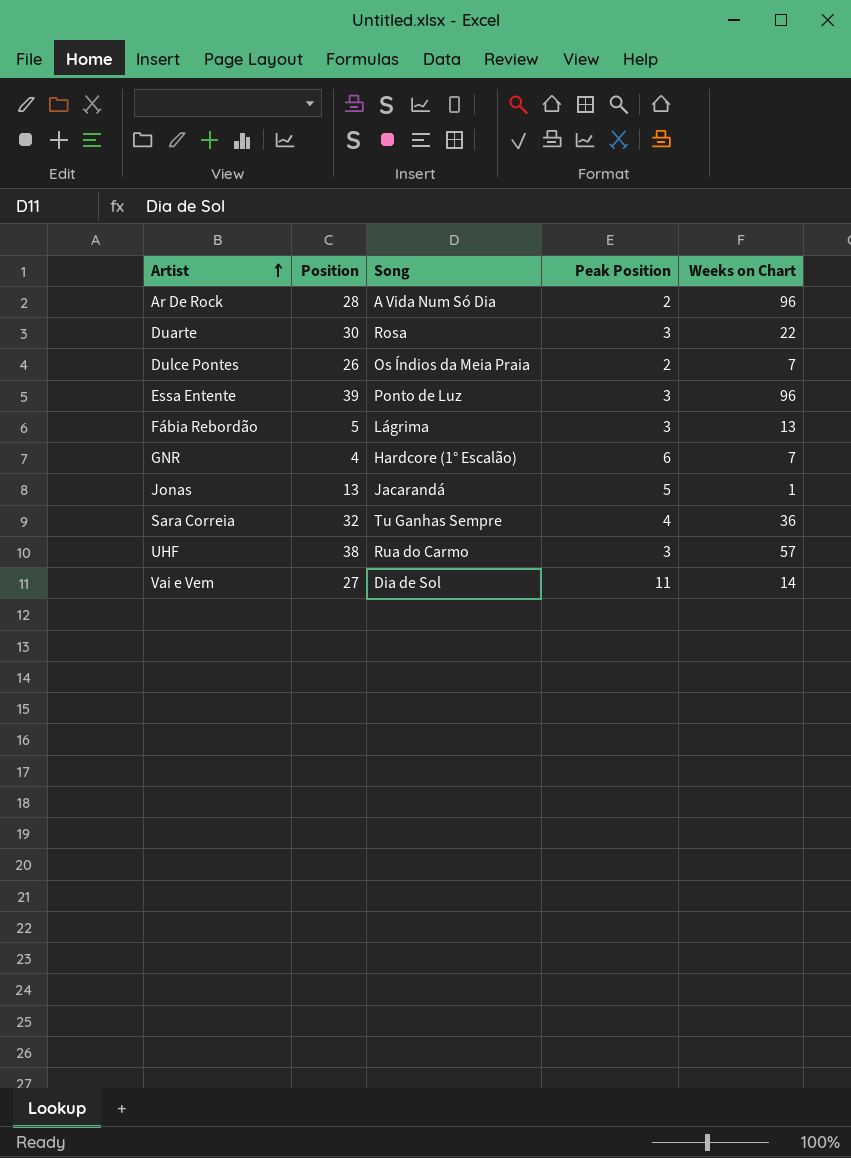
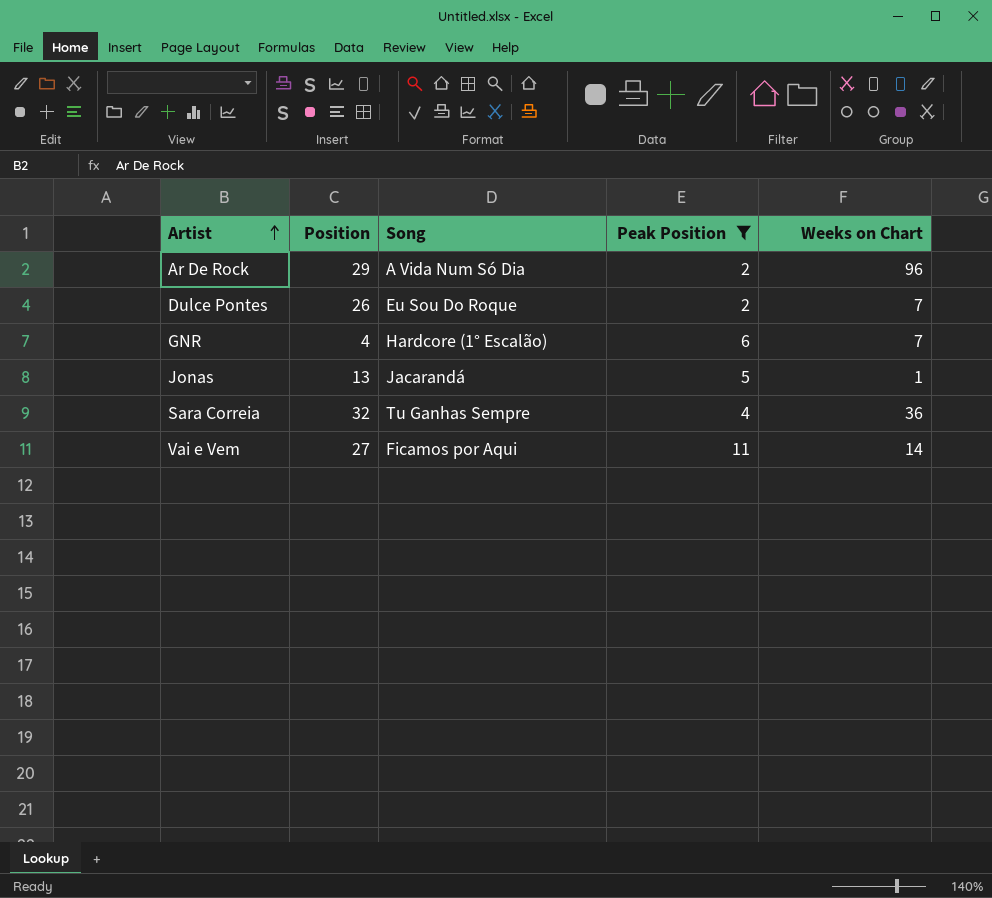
filter: none -> Peak Position != 3
Ar De Rock | Position: 28 -> 29
Dulce Pontes | Song: Os Índios da Meia Praia -> Eu Sou Do Roque
Vai e Vem | Song: Dia de Sol -> Ficamos por Aqui

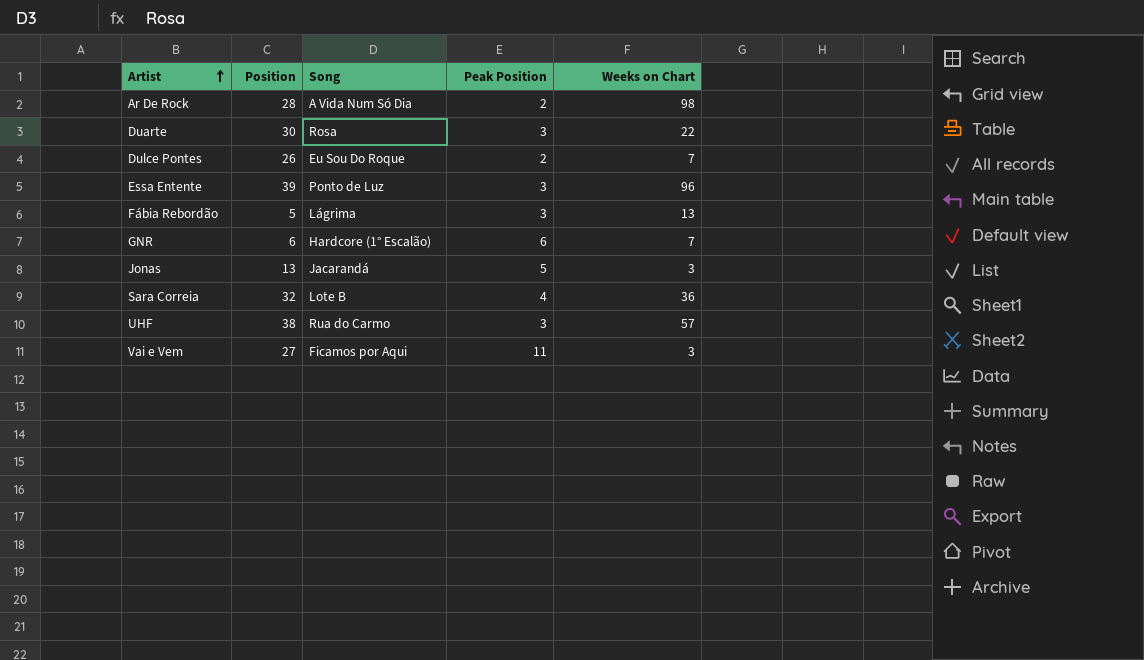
filter: Peak Position != 3 -> none
Ar De Rock | Position: 29 -> 28
Ar De Rock | Weeks on Chart: 96 -> 98
GNR | Position: 4 -> 6
Jonas | Weeks on Chart: 1 -> 3
Sara Correia | Song: Tu Ganhas Sempre -> Lote B
Vai e Vem | Weeks on Chart: 14 -> 3

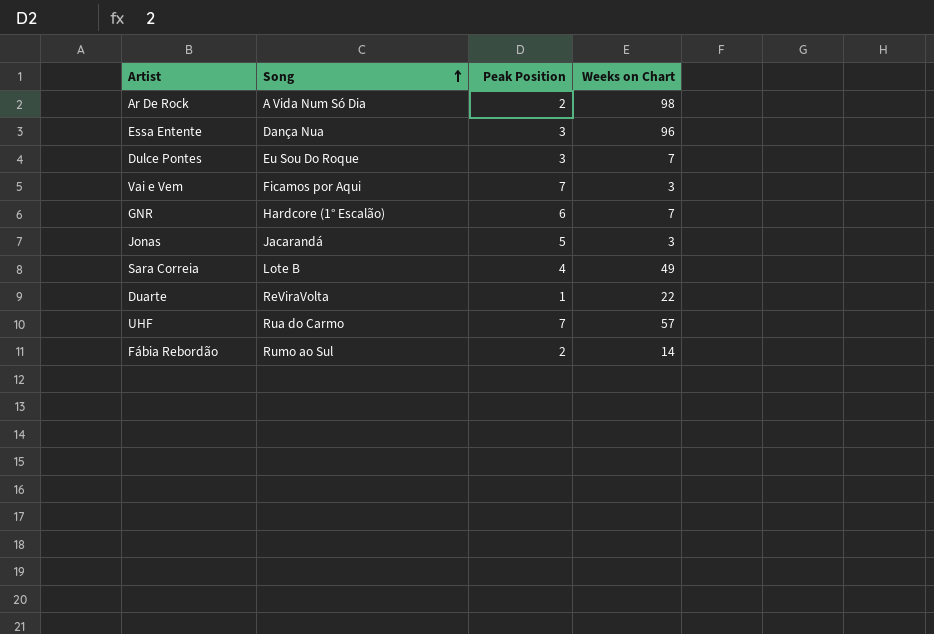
row order: Artist ascending -> Song ascending
column Position | position: 2 -> none
Essa Entente | Song: Ponto de Luz -> Dança Nua
Dulce Pontes | Peak Position: 2 -> 3
Vai e Vem | Peak Position: 11 -> 7
Sara Correia | Weeks on Chart: 36 -> 49
Duarte | Song: Rosa -> ReViraVolta
Duarte | Peak Position: 3 -> 1
UHF | Peak Position: 3 -> 7
Fábia Rebordão | Song: Lágrima -> Rumo ao Sul
Fábia Rebordão | Peak Position: 3 -> 2
Fábia Rebordão | Weeks on Chart: 13 -> 14

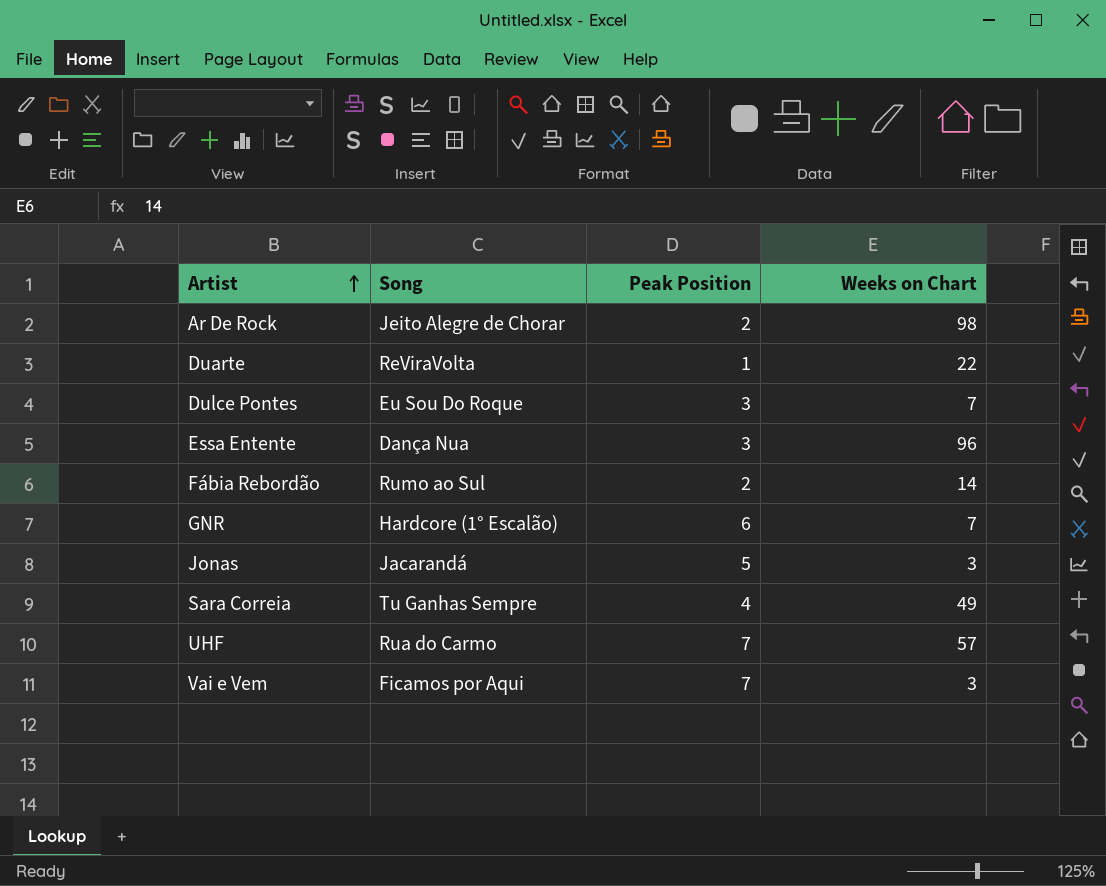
row order: Song ascending -> Artist ascending
Ar De Rock | Song: A Vida Num Só Dia -> Jeito Alegre de Chorar
Sara Correia | Song: Lote B -> Tu Ganhas Sempre

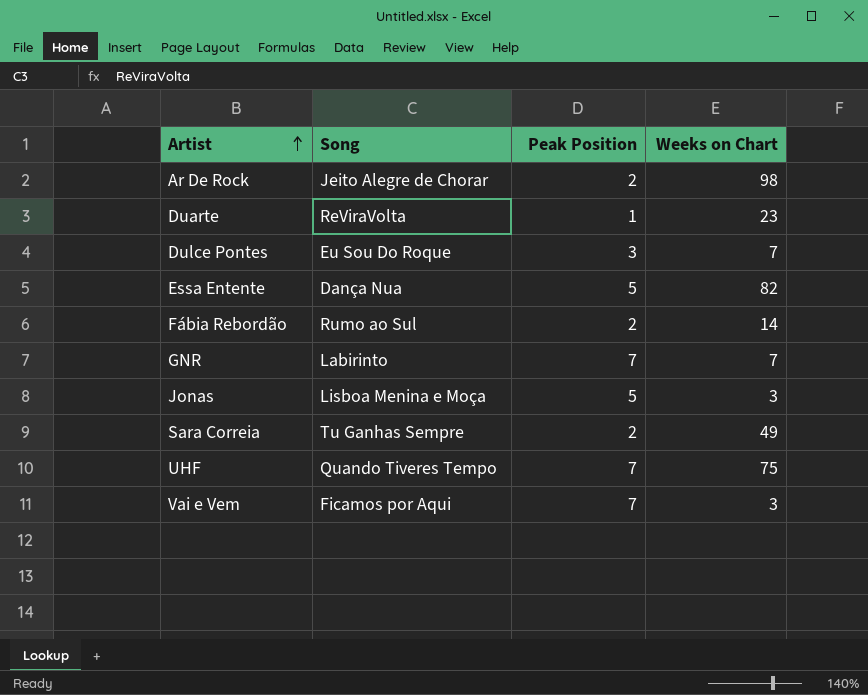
Duarte | Weeks on Chart: 22 -> 23
Essa Entente | Peak Position: 3 -> 5
Essa Entente | Weeks on Chart: 96 -> 82
GNR | Song: Hardcore (1° Escalão) -> Labirinto
GNR | Peak Position: 6 -> 7
Jonas | Song: Jacarandá -> Lisboa Menina e Moça
Sara Correia | Peak Position: 4 -> 2
UHF | Song: Rua do Carmo -> Quando Tiveres Tempo
UHF | Weeks on Chart: 57 -> 75

